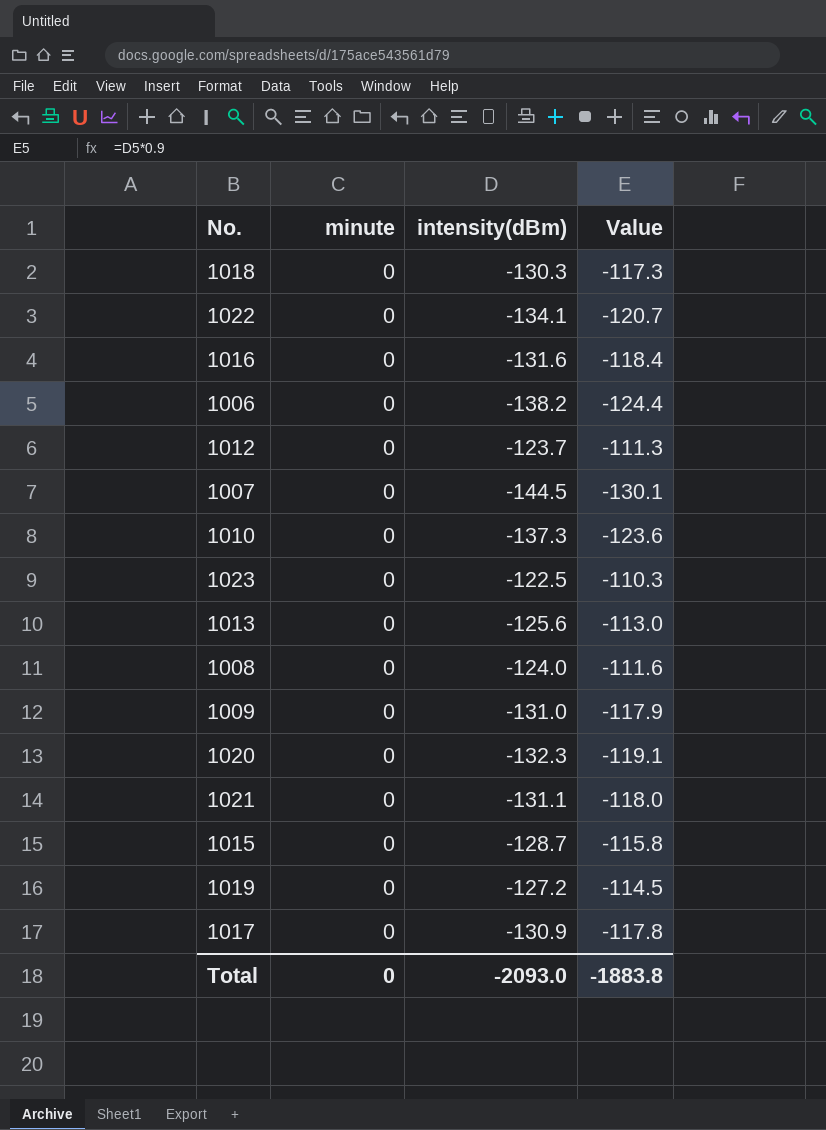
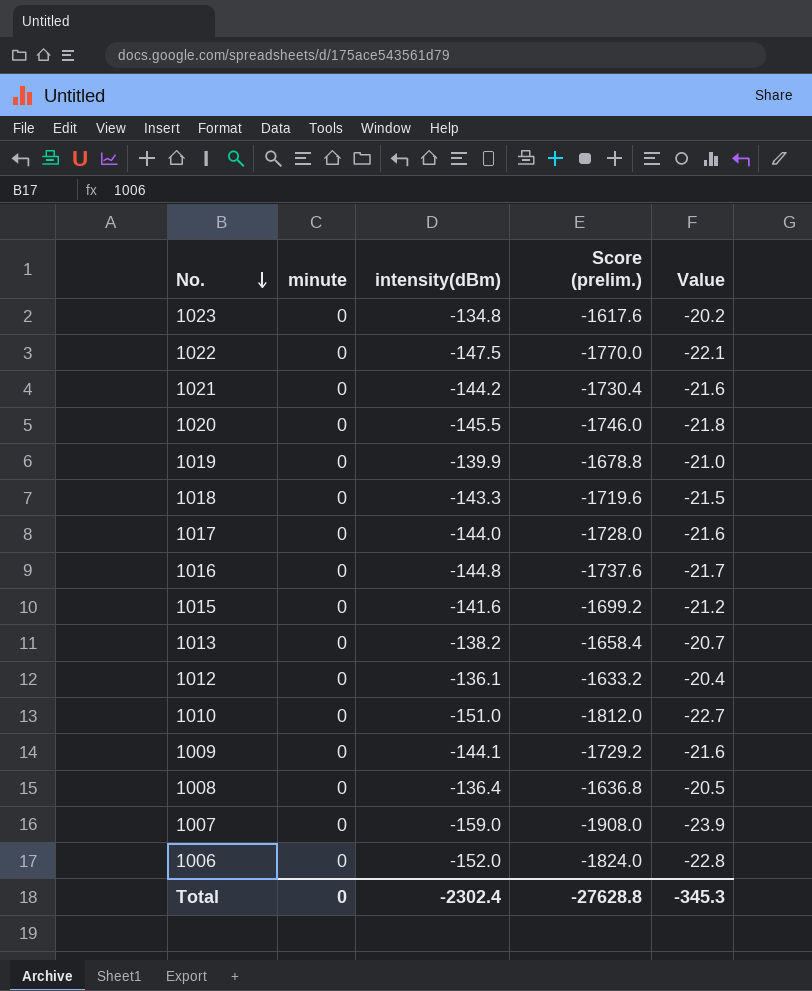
row order: none -> No. descending
column Score (prelim.) | formula: none -> [intensity(dBm)] * 12
column Value | formula: [intensity(dBm)] * 0.9 -> [intensity(dBm)] * 0.15
1023 | intensity(dBm): -122.5 -> -134.8
1022 | intensity(dBm): -134.1 -> -147.5
1021 | intensity(dBm): -131.1 -> -144.2
1020 | intensity(dBm): -132.3 -> -145.5
1019 | intensity(dBm): -127.2 -> -139.9
1018 | intensity(dBm): -130.3 -> -143.3
1017 | intensity(dBm): -130.9 -> -144.0
1016 | intensity(dBm): -131.6 -> -144.8
1015 | intensity(dBm): -128.7 -> -141.6
1013 | intensity(dBm): -125.6 -> -138.2
1012 | intensity(dBm): -123.7 -> -136.1
1010 | intensity(dBm): -137.3 -> -151.0
1009 | intensity(dBm): -131.0 -> -144.1
1008 | intensity(dBm): -124.0 -> -136.4
1007 | intensity(dBm): -144.5 -> -159.0
1006 | intensity(dBm): -138.2 -> -152.0
Total | intensity(dBm): -2093.0 -> -2302.4
Total | Value: -1883.8 -> -345.3

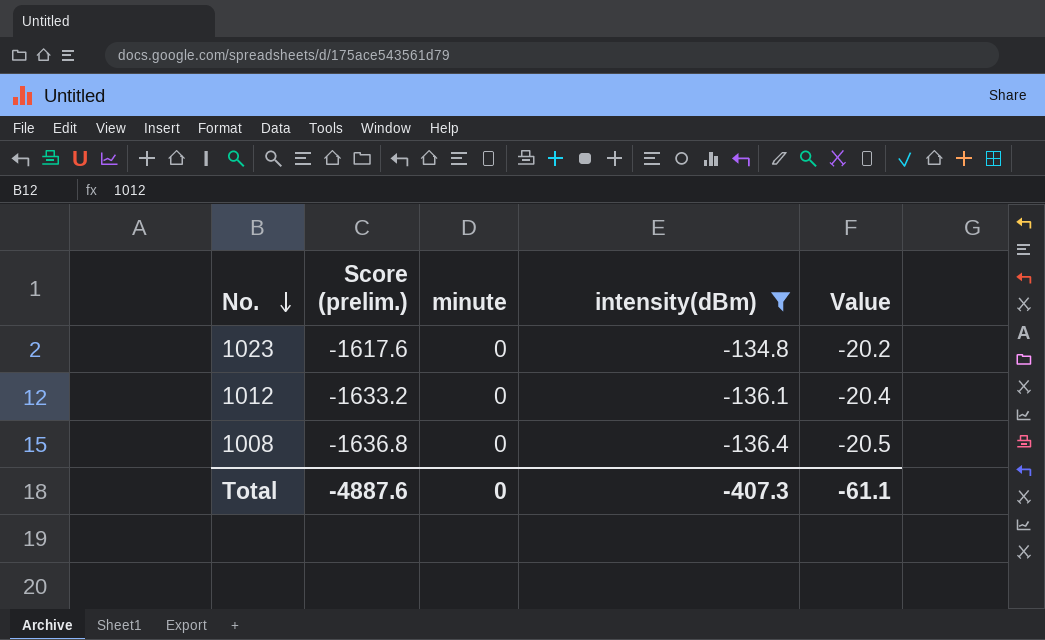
filter: none -> intensity(dBm) >= -136.4
column Score (prelim.) | position: 4 -> 2
Total | Score (prelim.): -27628.8 -> -4887.6
Total | intensity(dBm): -2302.4 -> -407.3
Total | Value: -345.3 -> -61.1

